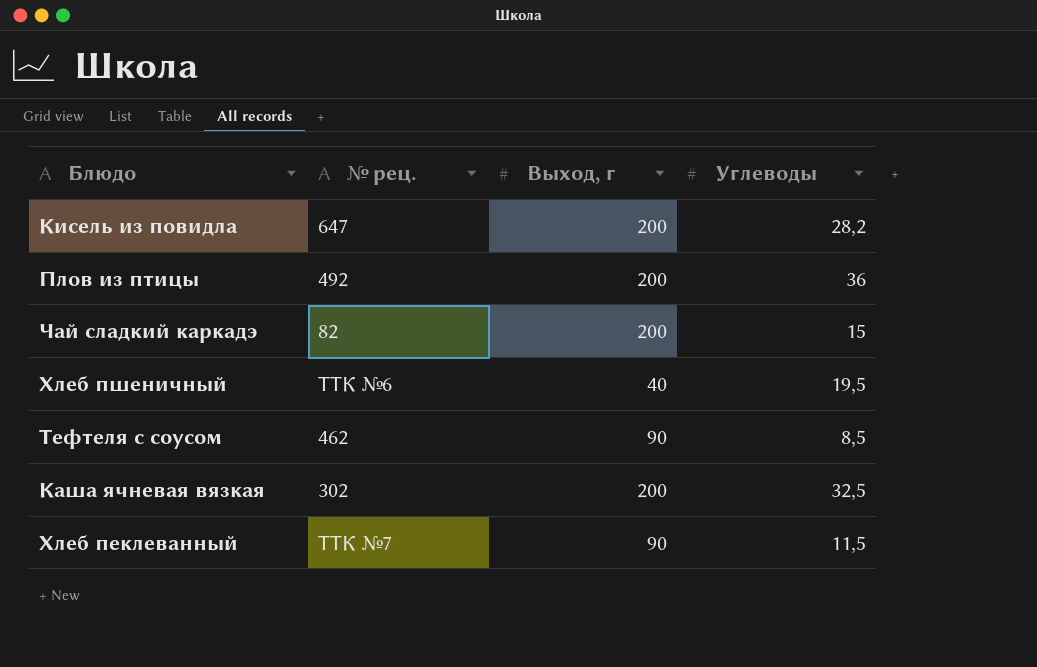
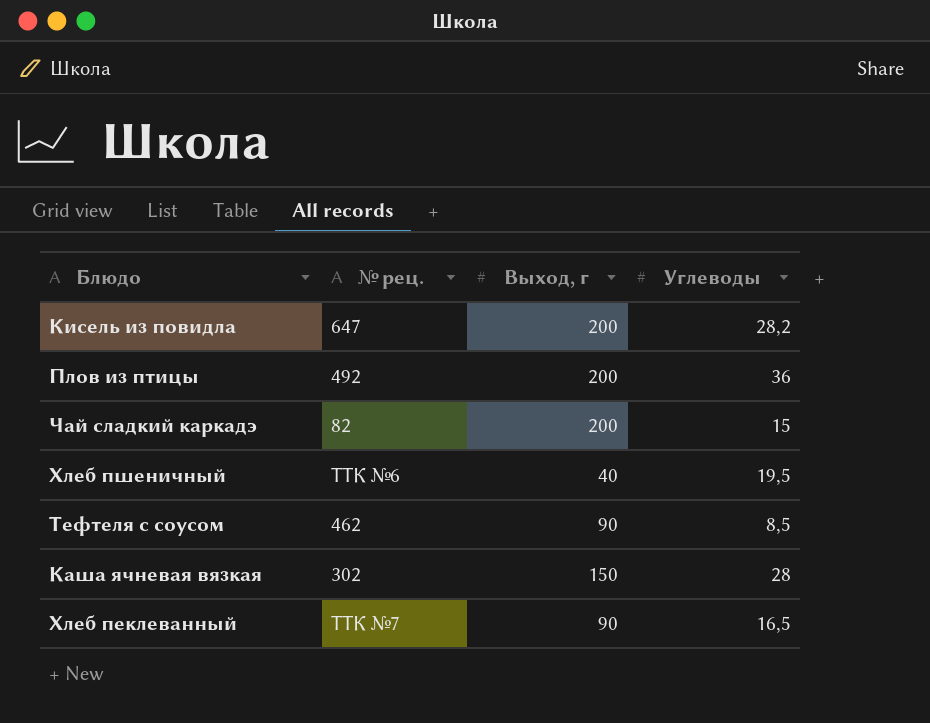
Каша ячневая вязкая | Выход, г: 200 -> 150
Каша ячневая вязкая | Углеводы: 32,5 -> 28
Хлеб пеклеванный | Углеводы: 11,5 -> 16,5

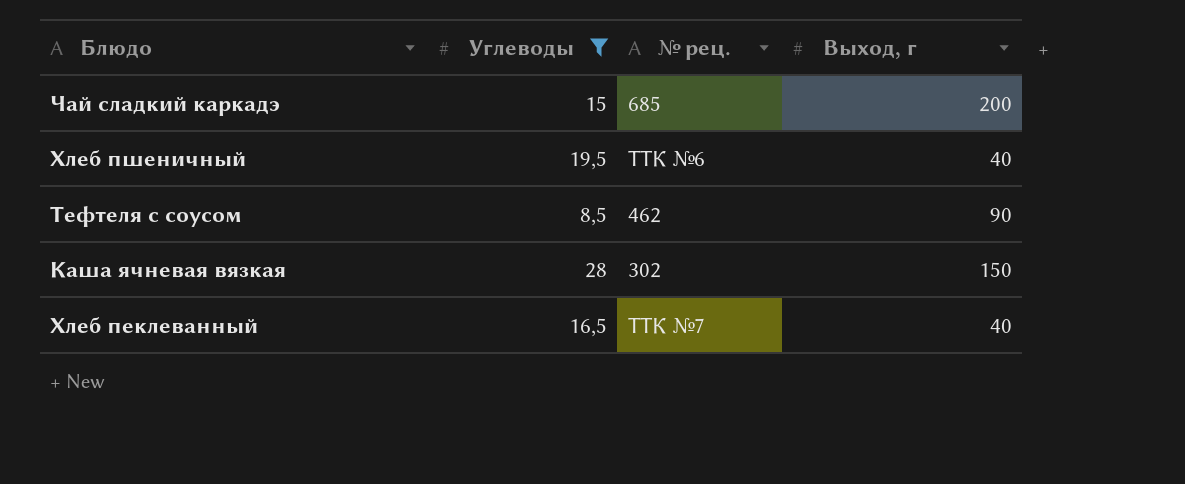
filter: none -> Углеводы <= 28
column Углеводы | position: 4 -> 2
Чай сладкий каркадэ | № рец.: 82 -> 685
Хлеб пеклеванный | Выход, г: 90 -> 40

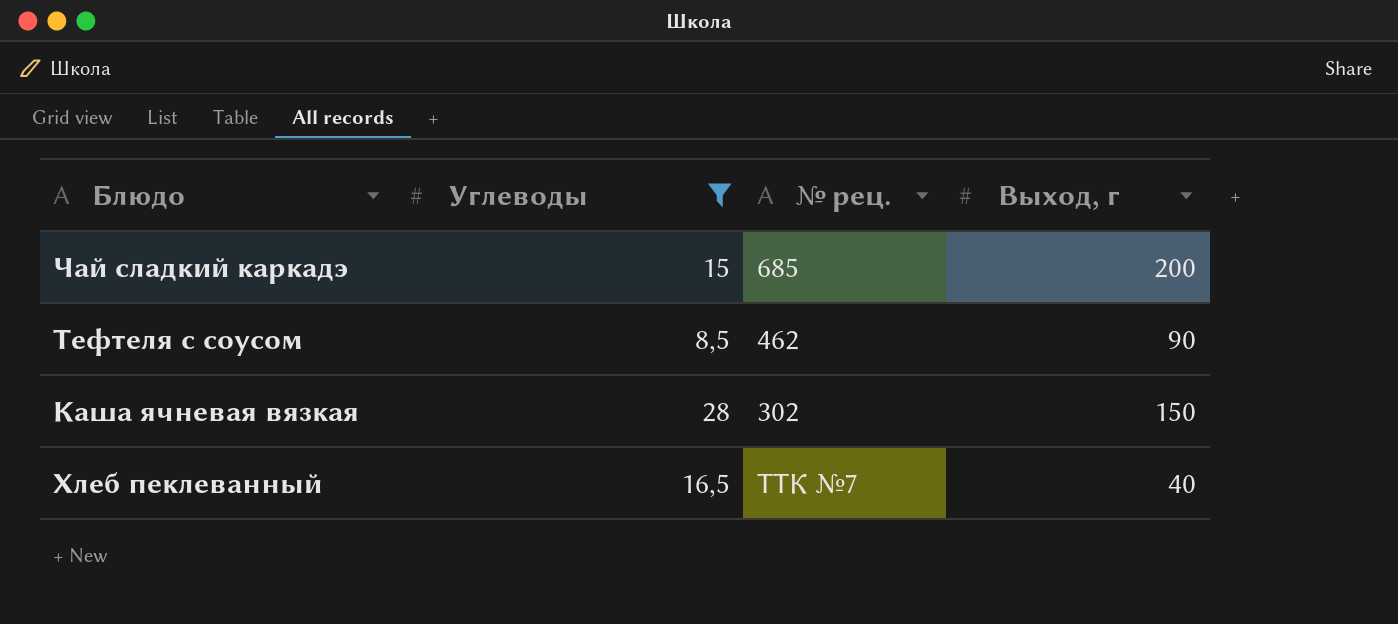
row Хлеб пшеничный: 19,5 | ТТК №6 | 40 -> none

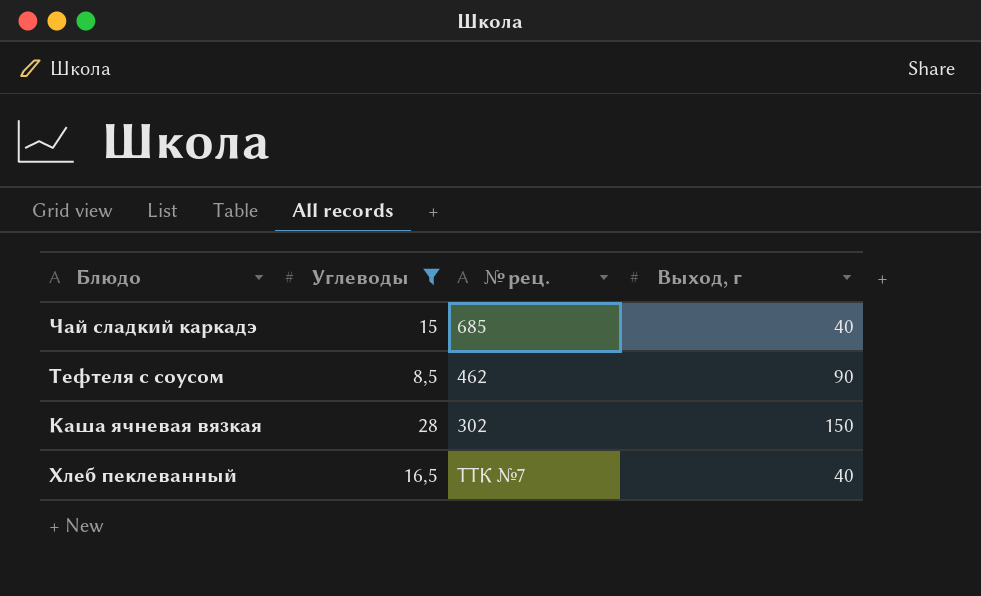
Чай сладкий каркадэ | Выход, г: 200 -> 40

